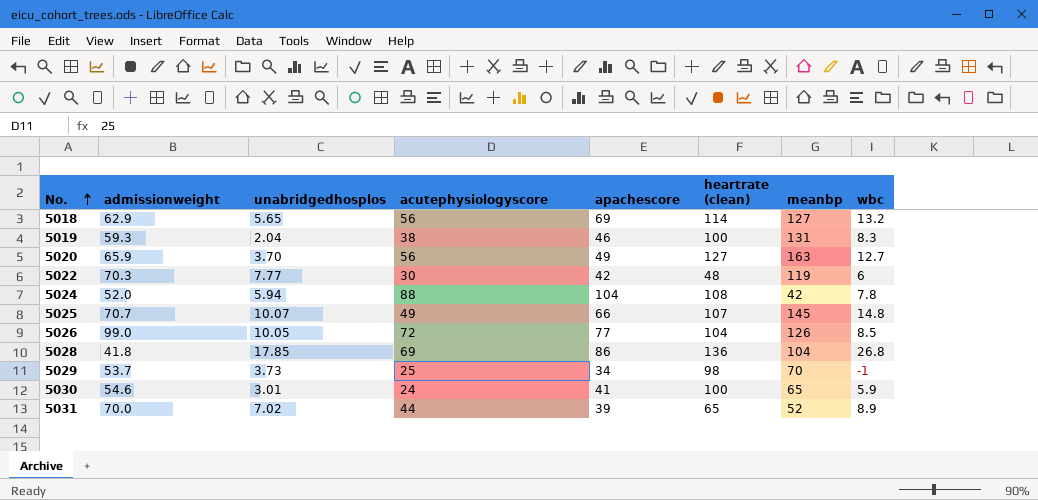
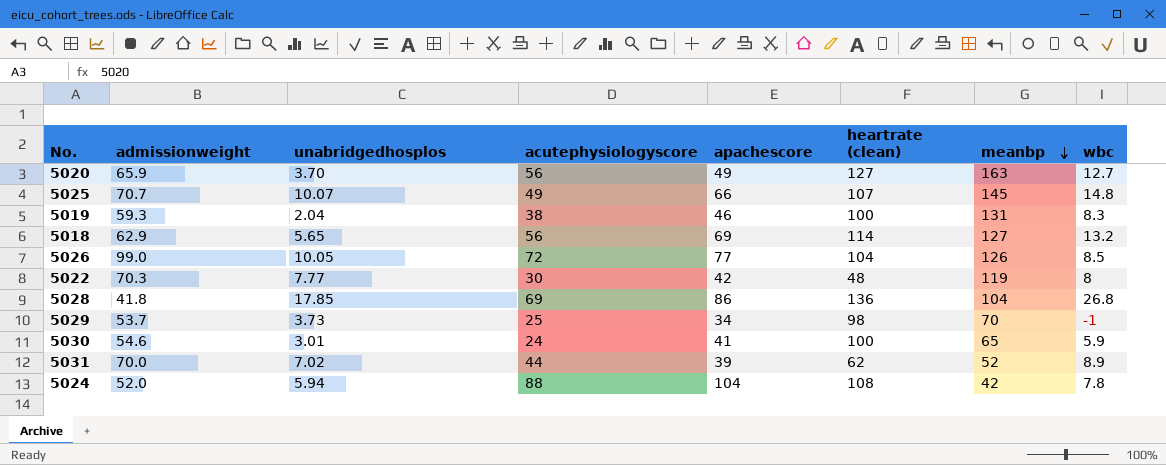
row order: No. ascending -> meanbp descending
5022 | wbc: 6 -> 8
5031 | heartrate (clean): 65 -> 62

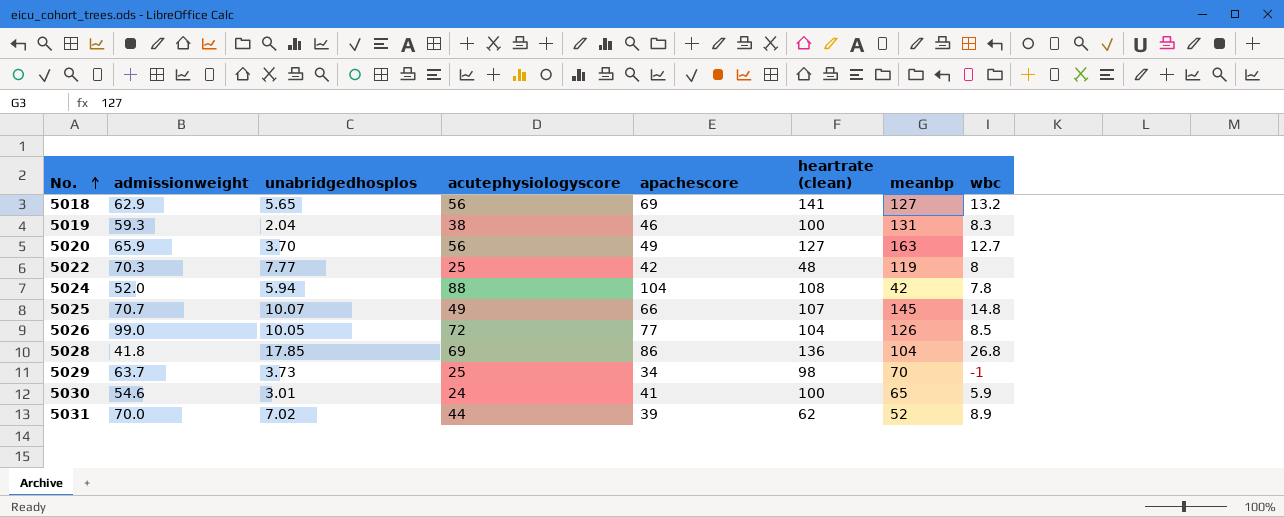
row order: meanbp descending -> No. ascending
5018 | heartrate (clean): 114 -> 141
5022 | acutephysiologyscore: 30 -> 25
5029 | admissionweight: 53.7 -> 63.7

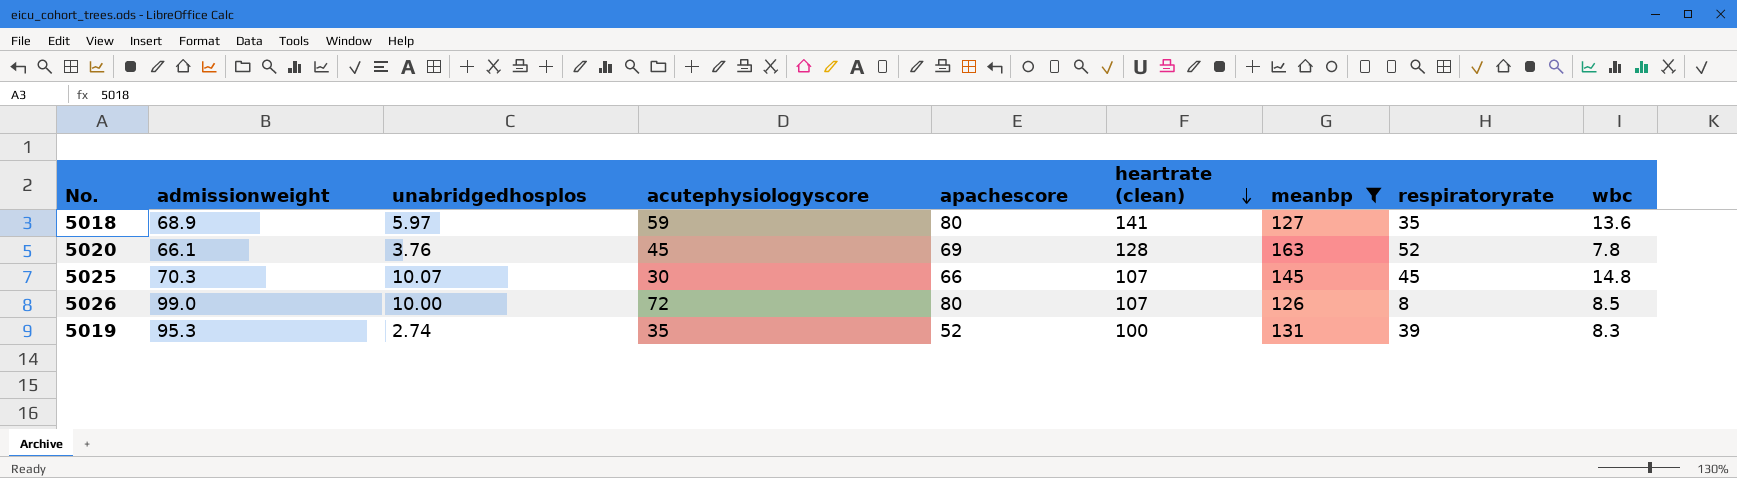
filter: none -> meanbp >= 126
row order: No. ascending -> heartrate (clean) descending
column respiratoryrate | position: none -> 8
5018 | admissionweight: 62.9 -> 68.9
5018 | unabridgedhosplos: 5.65 -> 5.97
5018 | acutephysiologyscore: 56 -> 59
5018 | apachescore: 69 -> 80
5018 | wbc: 13.2 -> 13.6
5020 | admissionweight: 65.9 -> 66.1
5020 | unabridgedhosplos: 3.70 -> 3.76
5020 | acutephysiologyscore: 56 -> 45
5020 | apachescore: 49 -> 69
5020 | heartrate (clean): 127 -> 128
5020 | wbc: 12.7 -> 7.8
5025 | admissionweight: 70.7 -> 70.3
5025 | acutephysiologyscore: 49 -> 30
5026 | unabridgedhosplos: 10.05 -> 10.00
5026 | apachescore: 77 -> 80
5026 | heartrate (clean): 104 -> 107
5019 | admissionweight: 59.3 -> 95.3
5019 | unabridgedhosplos: 2.04 -> 2.74
5019 | acutephysiologyscore: 38 -> 35
5019 | apachescore: 46 -> 52

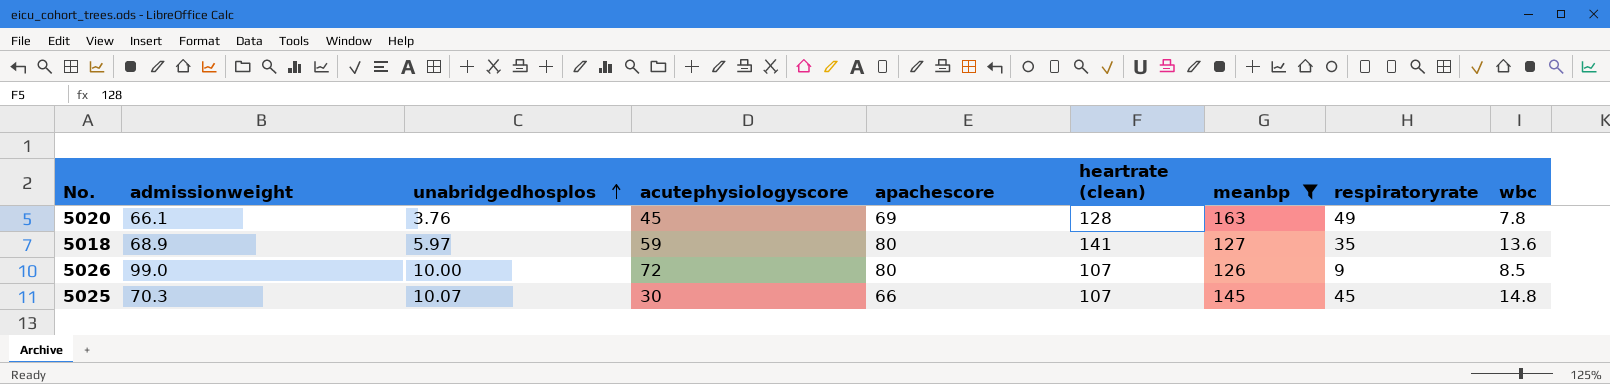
row order: heartrate (clean) descending -> unabridgedhosplos ascending
row 5019: 95.3 | 2.74 | 35 | 52 | 100 | 131 | 39 | 8.3 -> none
5020 | respiratoryrate: 52 -> 49
5026 | respiratoryrate: 8 -> 9

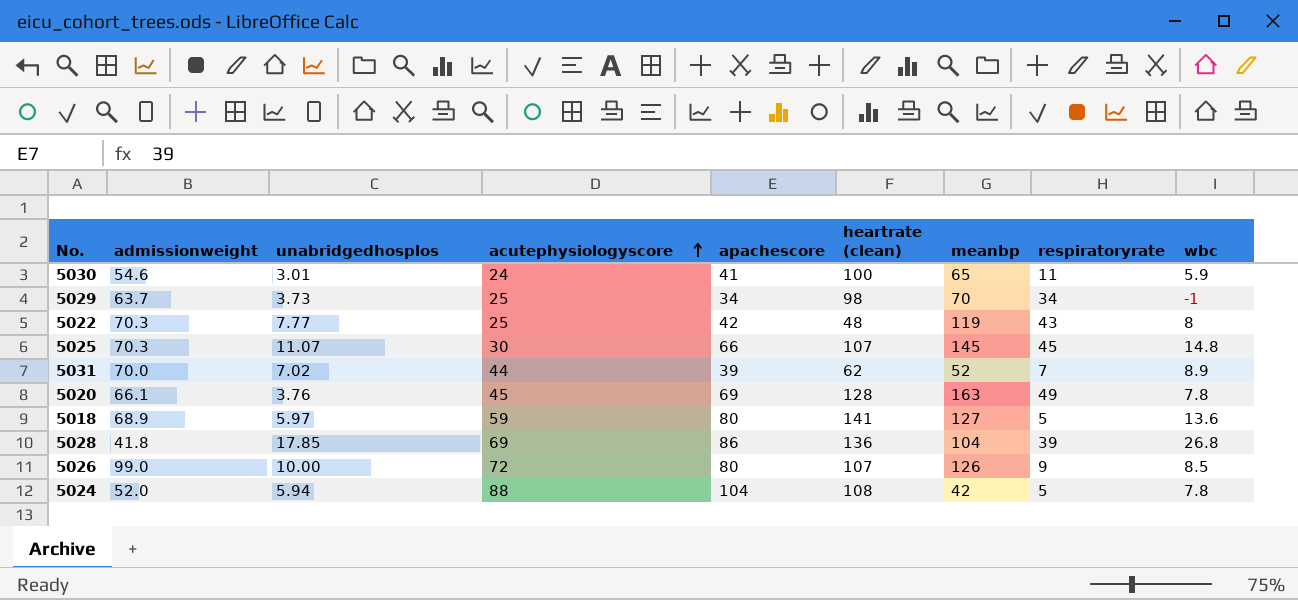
filter: meanbp >= 126 -> none
row order: unabridgedhosplos ascending -> acutephysiologyscore ascending
5025 | unabridgedhosplos: 10.07 -> 11.07
5018 | respiratoryrate: 35 -> 5

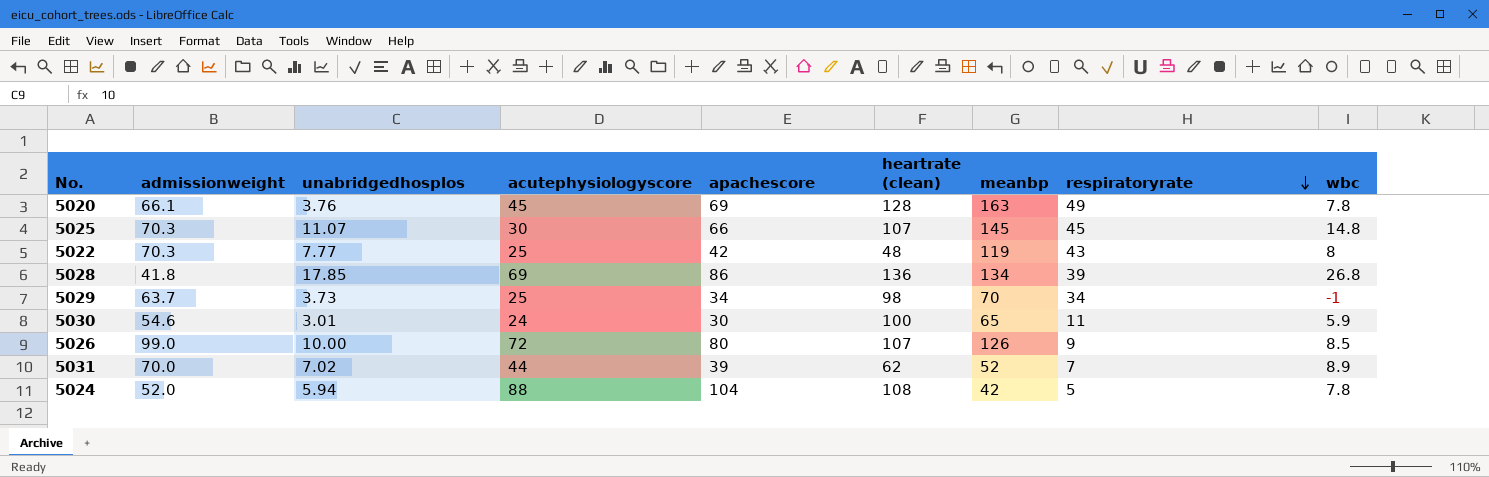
row order: acutephysiologyscore ascending -> respiratoryrate descending
row 5018: 68.9 | 5.97 | 59 | 80 | 141 | 127 | 5 | 13.6 -> none
5028 | meanbp: 104 -> 134
5030 | apachescore: 41 -> 30

